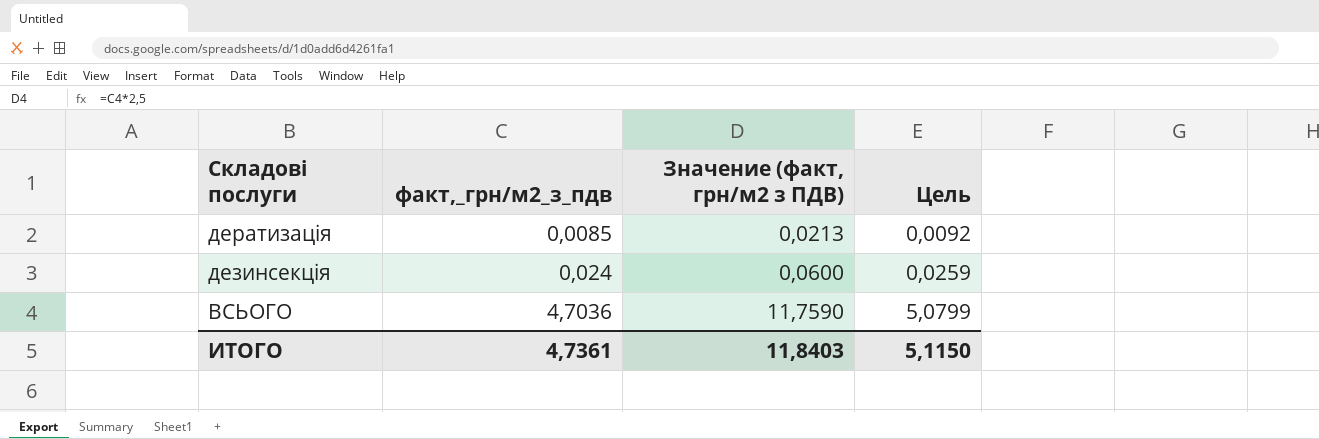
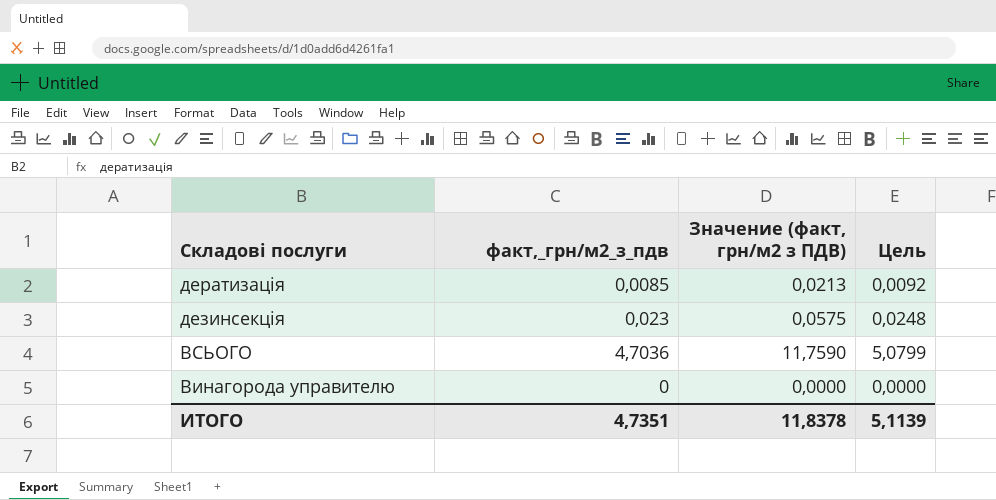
дезинсекція | факт,_грн/м2_з_пдв: 0,024 -> 0,023
дезинсекція | Значение (факт, грн/м2 з ПДВ): 0,0600 -> 0,0575
дезинсекція | Цель: 0,0259 -> 0,0248
row Винагорода управителю: none -> 0 | 0,0000 | 0,0000
ИТОГО | факт,_грн/м2_з_пдв: 4,7361 -> 4,7351
ИТОГО | Значение (факт, грн/м2 з ПДВ): 11,8403 -> 11,8378
ИТОГО | Цель: 5,1150 -> 5,1139

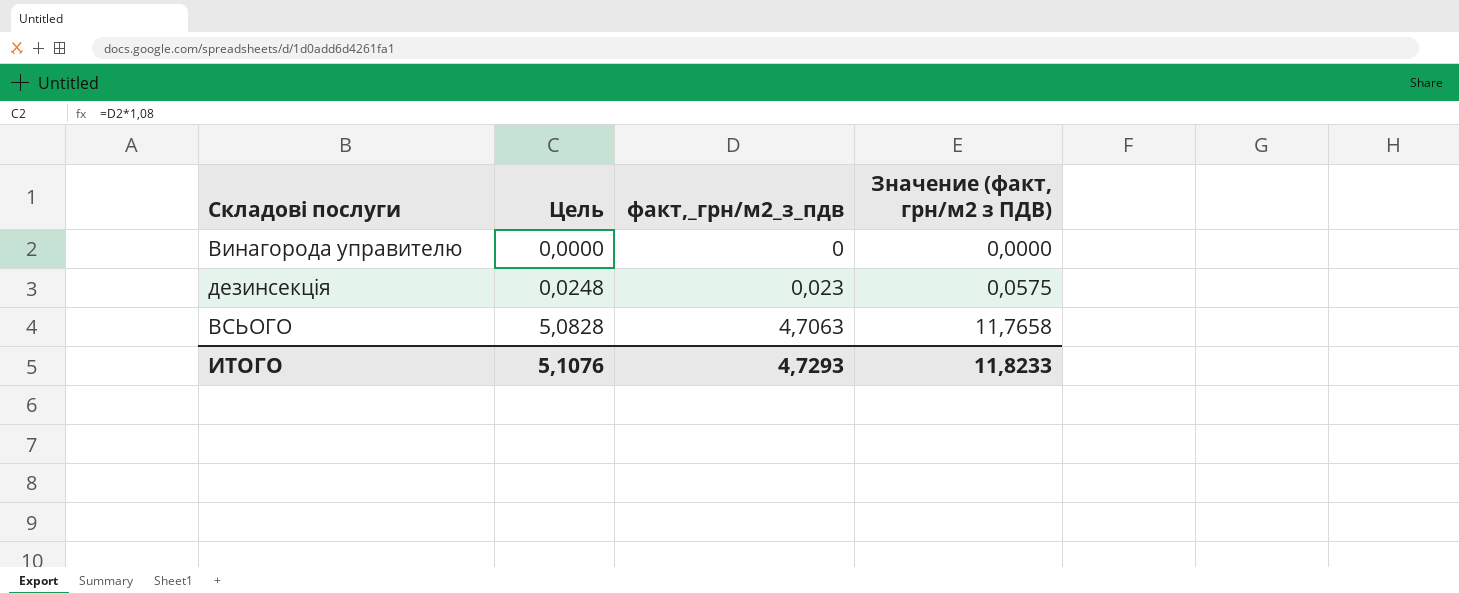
row order: Складові послуги descending -> Цель ascending
column Цель | position: 4 -> 2
row дератизація: 0,0085 | 0,0213 | 0,0092 -> none
ВСЬОГО | Цель: 5,0799 -> 5,0828
ВСЬОГО | факт,_грн/м2_з_пдв: 4,7036 -> 4,7063
ВСЬОГО | Значение (факт, грн/м2 з ПДВ): 11,7590 -> 11,7658
ИТОГО | Цель: 5,1139 -> 5,1076
ИТОГО | факт,_грн/м2_з_пдв: 4,7351 -> 4,7293
ИТОГО | Значение (факт, грн/м2 з ПДВ): 11,8378 -> 11,8233

